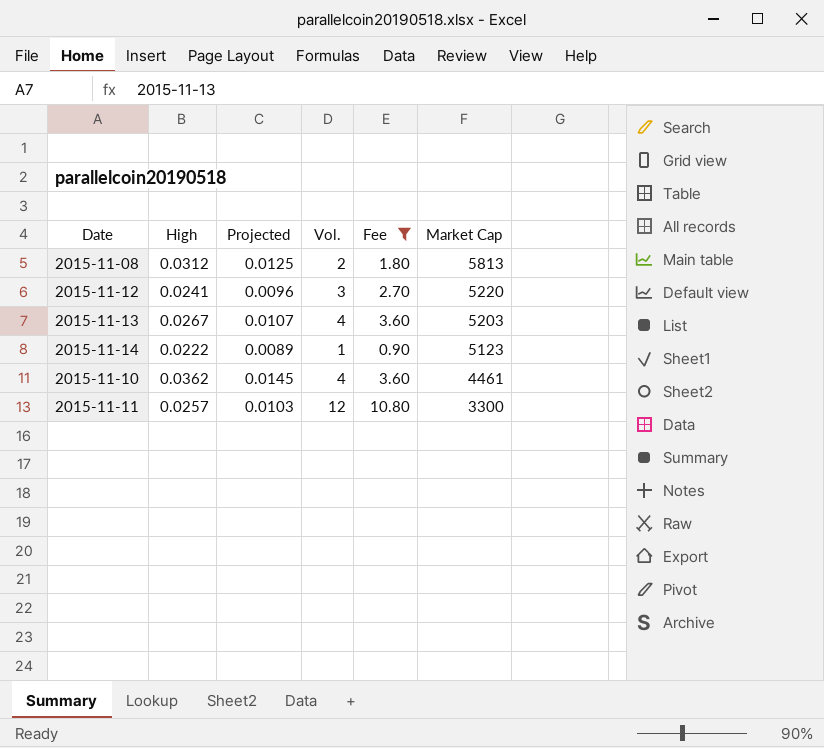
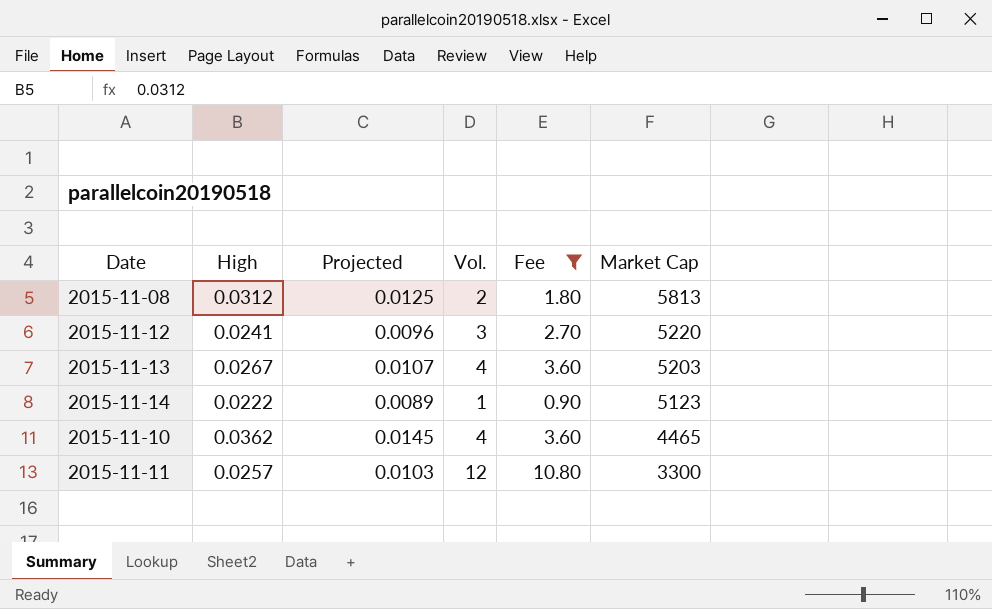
2015-11-10 | Market Cap: 4461 -> 4465

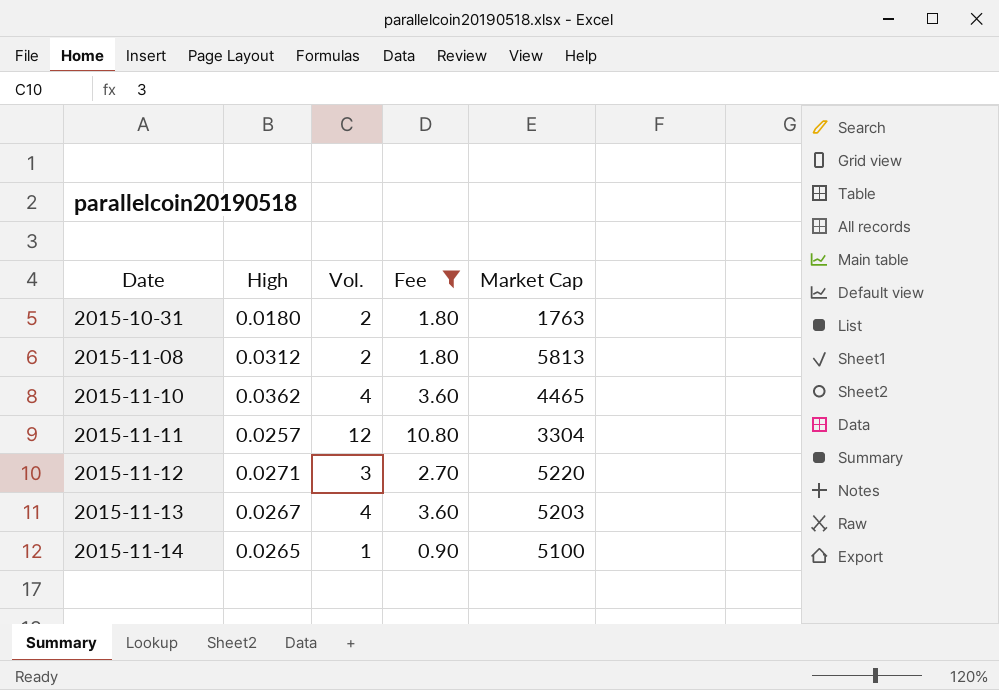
row order: Market Cap descending -> Date ascending
column Projected | formula: [High] * 0.4 -> none
row 2015-10-31: none -> 0.0180 | 2 | 1.80 | 1763
2015-11-11 | Market Cap: 3300 -> 3304
2015-11-12 | High: 0.0241 -> 0.0271
2015-11-14 | High: 0.0222 -> 0.0265
2015-11-14 | Market Cap: 5123 -> 5100

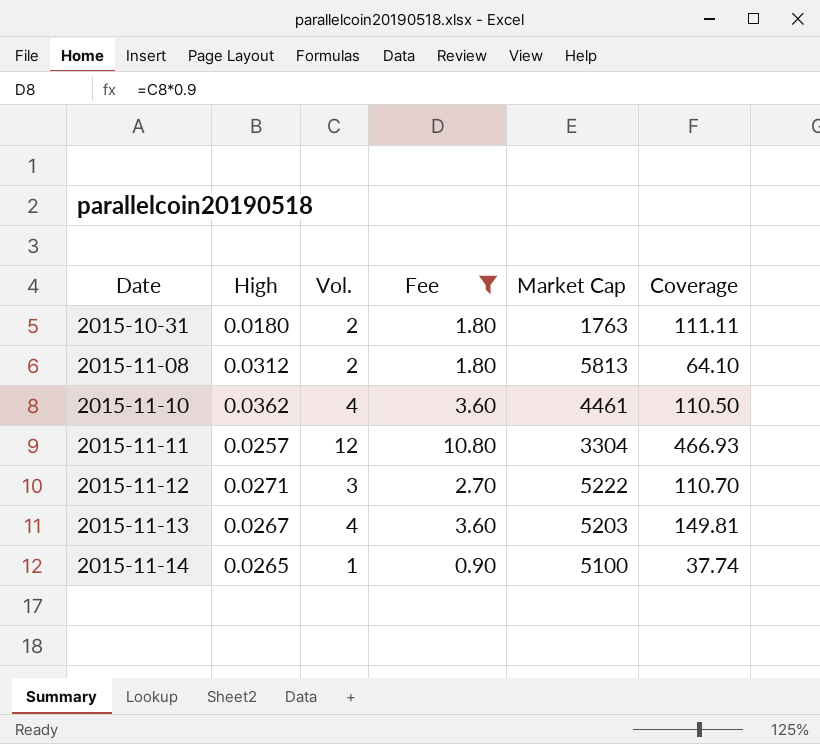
column Coverage | formula: none -> [Vol.] / [High]
2015-11-10 | Market Cap: 4465 -> 4461
2015-11-12 | Market Cap: 5220 -> 5222

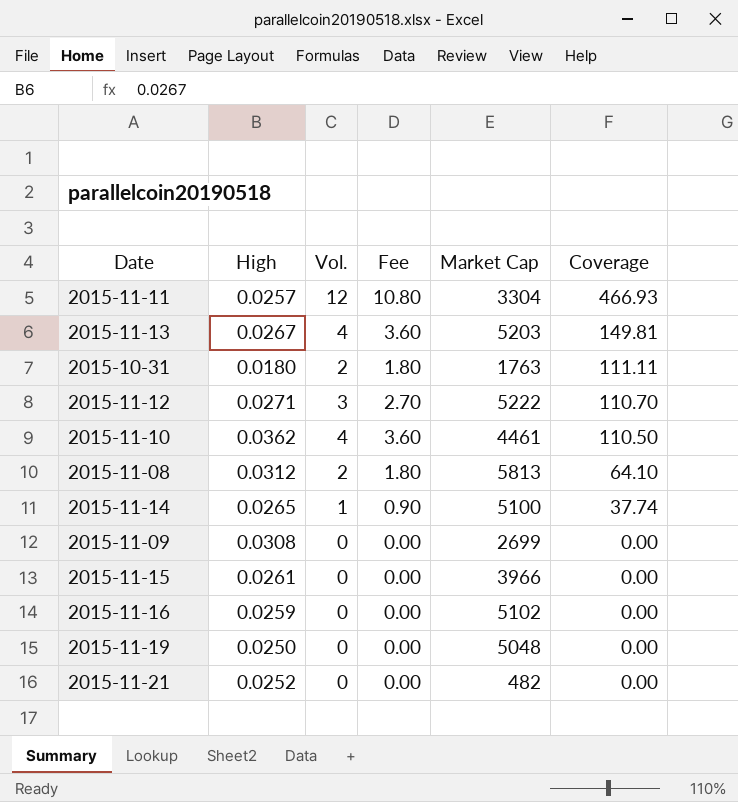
filter: Fee != 0.00 -> none
row order: Date ascending -> Coverage descending

